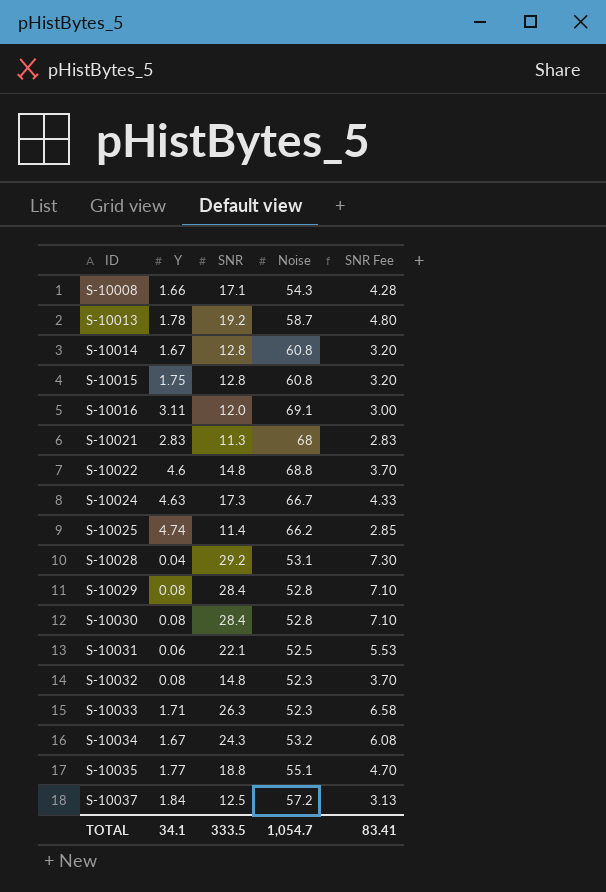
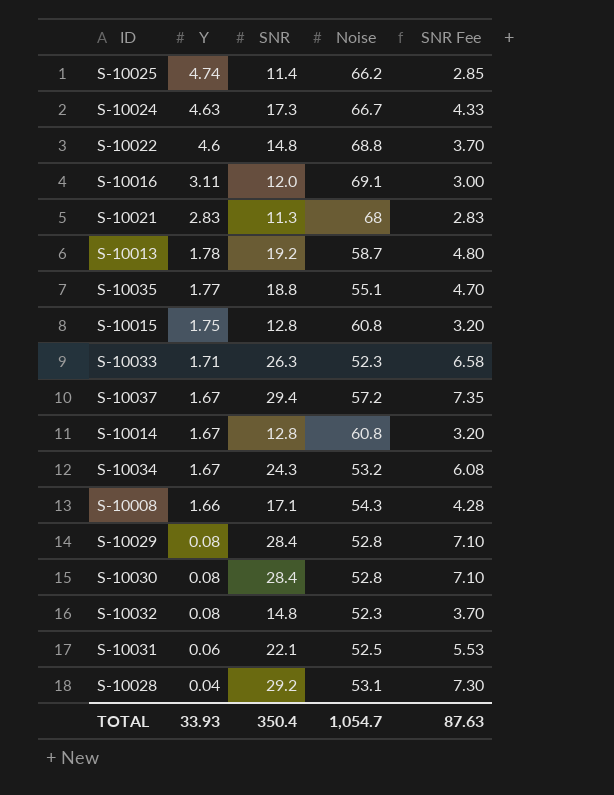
row order: ID ascending -> Y descending
S-10037 | Y: 1.84 -> 1.67
S-10037 | SNR: 12.5 -> 29.4
S-10037 | SNR Fee: 3.13 -> 7.35
TOTAL | Y: 34.1 -> 33.93
TOTAL | SNR: 333.5 -> 350.4
TOTAL | SNR Fee: 83.41 -> 87.63

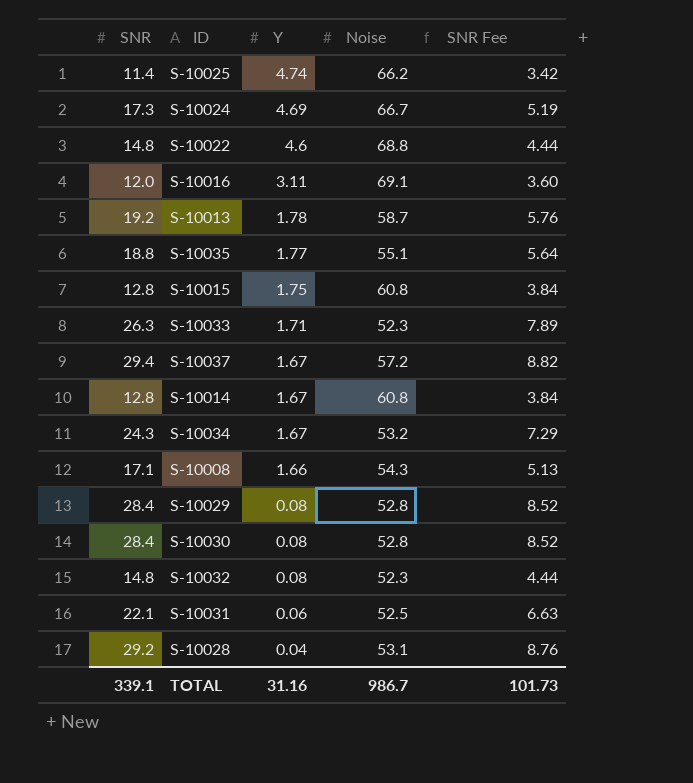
column SNR | position: 3 -> 1
column SNR Fee | formula: [SNR] * 0.25 -> [SNR] * 0.3
row S-10021: 2.83 | 11.3 | 68 | 2.83 -> none
S-10024 | Y: 4.63 -> 4.69
TOTAL | SNR: 350.4 -> 339.1
TOTAL | Y: 33.93 -> 31.16
TOTAL | Noise: 1,054.7 -> 986.7
TOTAL | SNR Fee: 87.63 -> 101.73

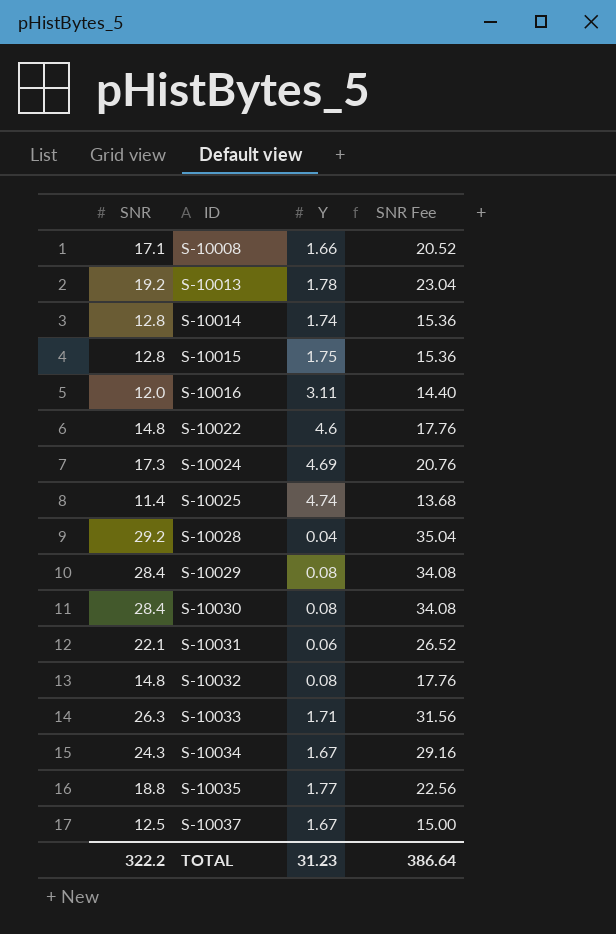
row order: Y descending -> ID ascending
column Noise | position: 4 -> none
column SNR Fee | formula: [SNR] * 0.3 -> [SNR] * 1.2
S-10014 | Y: 1.67 -> 1.74
S-10037 | SNR: 29.4 -> 12.5
TOTAL | SNR: 339.1 -> 322.2
TOTAL | Y: 31.16 -> 31.23
TOTAL | SNR Fee: 101.73 -> 386.64

